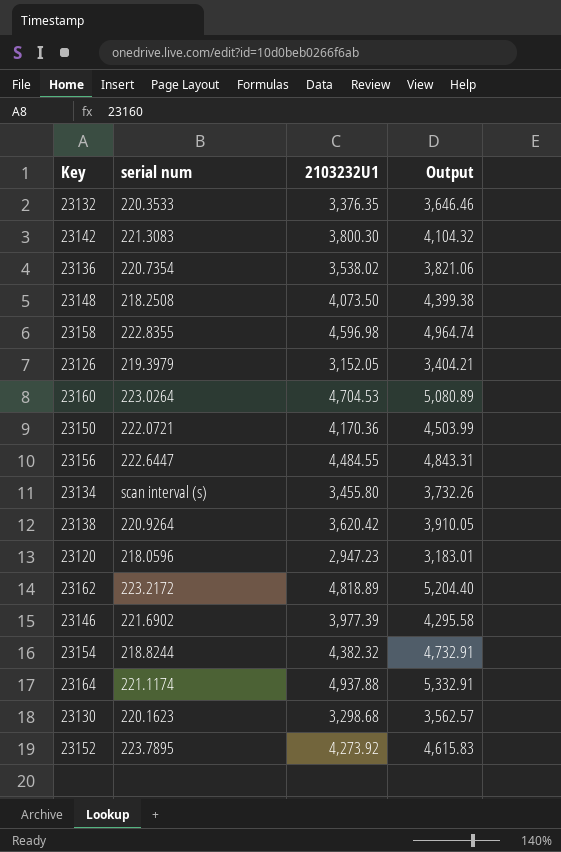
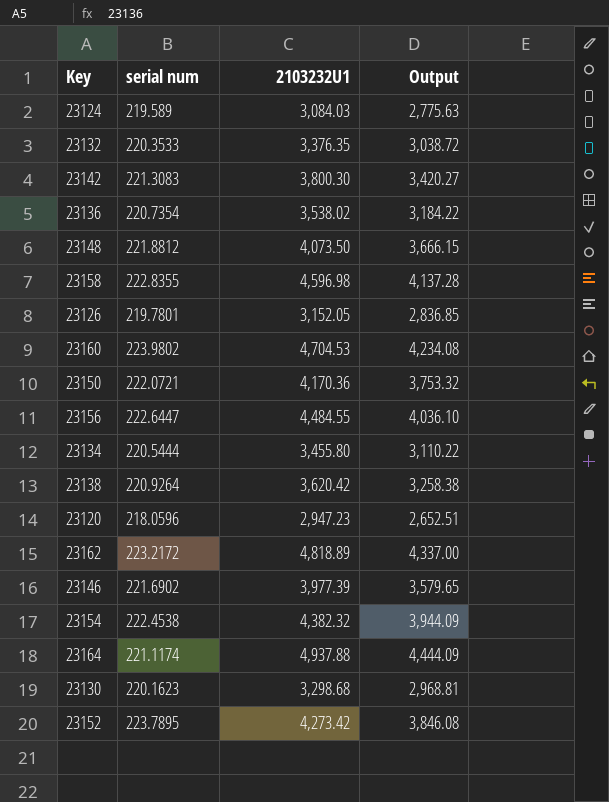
column Output | formula: [2103232U1] * 1.08 -> [2103232U1] * 0.9
row 23124: none -> 219.589 | 3,084.03 | 2,775.63
23148 | serial num: 218.2508 -> 221.8812
23126 | serial num: 219.3979 -> 219.7801
23160 | serial num: 223.0264 -> 223.9802
23134 | serial num: scan interval (s) -> 220.5444
23154 | serial num: 218.8244 -> 222.4538
23152 | 2103232U1: 4,273.92 -> 4,273.42

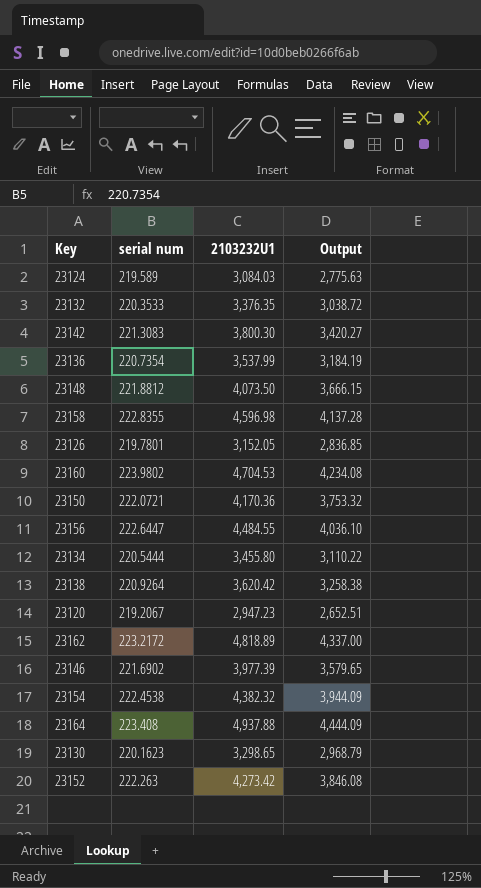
23136 | 2103232U1: 3,538.02 -> 3,537.99
23136 | Output: 3,184.22 -> 3,184.19
23120 | serial num: 218.0596 -> 219.2067
23164 | serial num: 221.1174 -> 223.408
23130 | 2103232U1: 3,298.68 -> 3,298.65
23130 | Output: 2,968.81 -> 2,968.79
23152 | serial num: 223.7895 -> 222.263

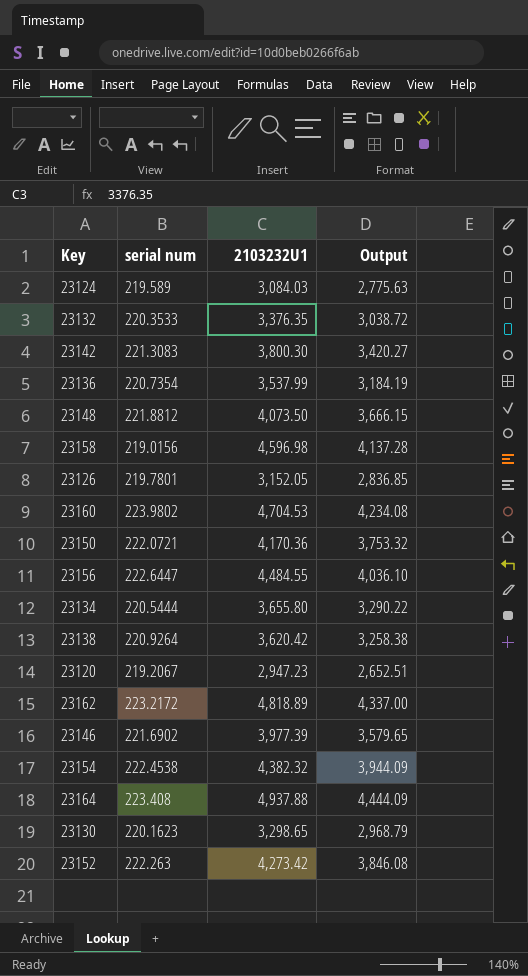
23158 | serial num: 222.8355 -> 219.0156
23134 | 2103232U1: 3,455.80 -> 3,655.80
23134 | Output: 3,110.22 -> 3,290.22

